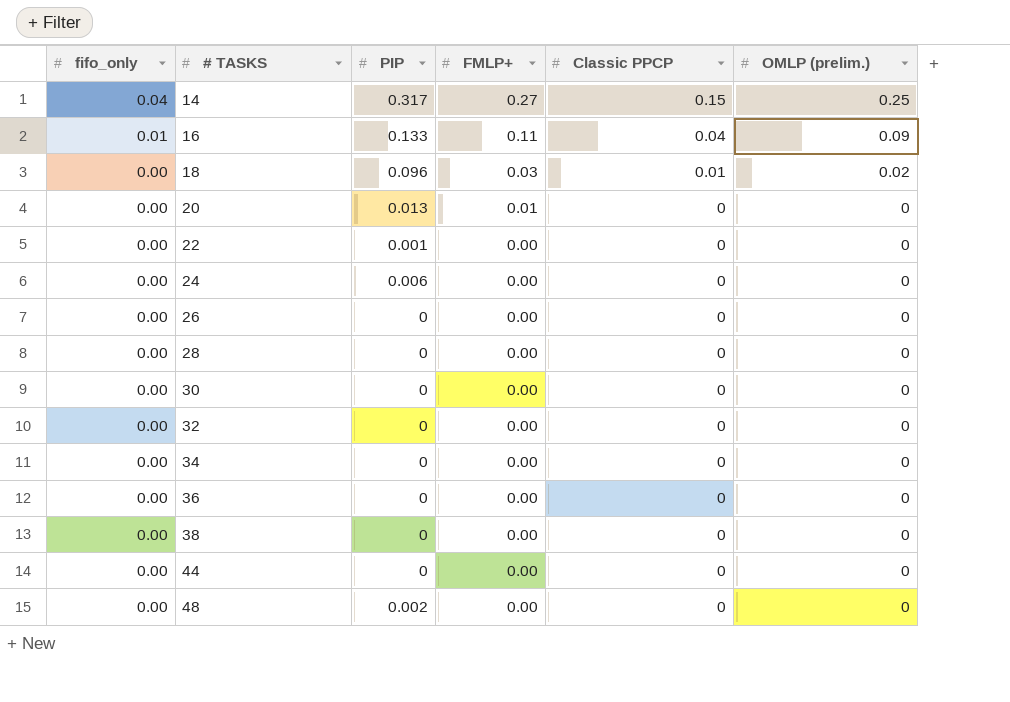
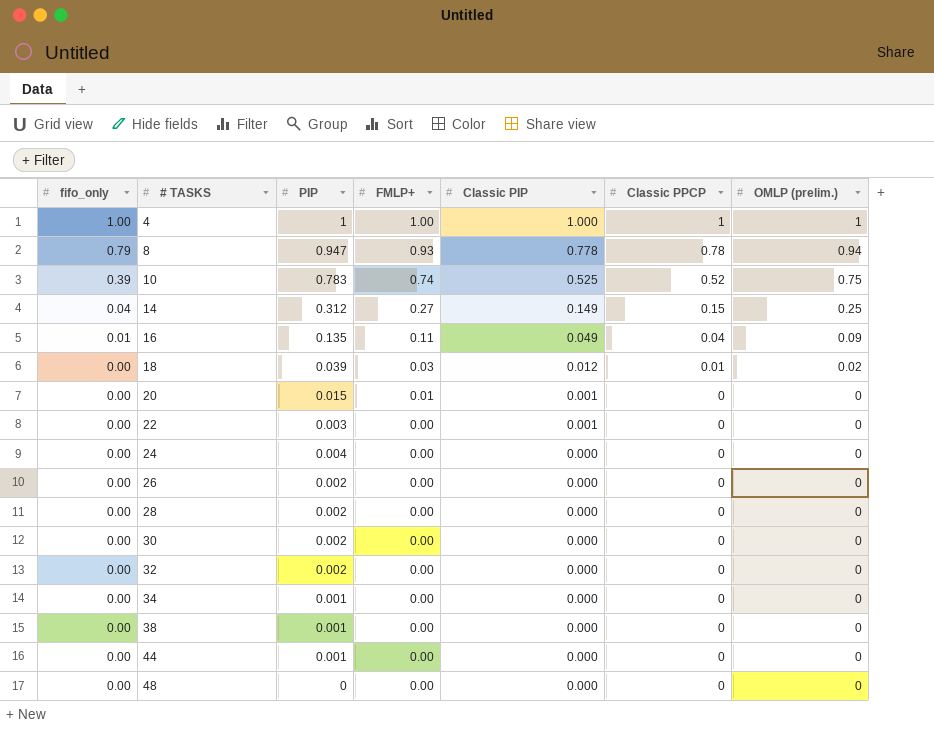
column Classic PIP | position: none -> 5
row 36: 0.00 | 0 | 0.00 | 0 | 0 -> none
row 4: none -> 1.00 | 1 | 1.00 | 1.000 | 1 | 1
row 8: none -> 0.79 | 0.947 | 0.93 | 0.778 | 0.78 | 0.94
row 10: none -> 0.39 | 0.783 | 0.74 | 0.525 | 0.52 | 0.75
14 | PIP: 0.317 -> 0.312
16 | PIP: 0.133 -> 0.135
18 | PIP: 0.096 -> 0.039
20 | PIP: 0.013 -> 0.015
22 | PIP: 0.001 -> 0.003
24 | PIP: 0.006 -> 0.004
26 | PIP: 0 -> 0.002
28 | PIP: 0 -> 0.002
30 | PIP: 0 -> 0.002
32 | PIP: 0 -> 0.002
34 | PIP: 0 -> 0.001
38 | PIP: 0 -> 0.001
44 | PIP: 0 -> 0.001
48 | PIP: 0.002 -> 0

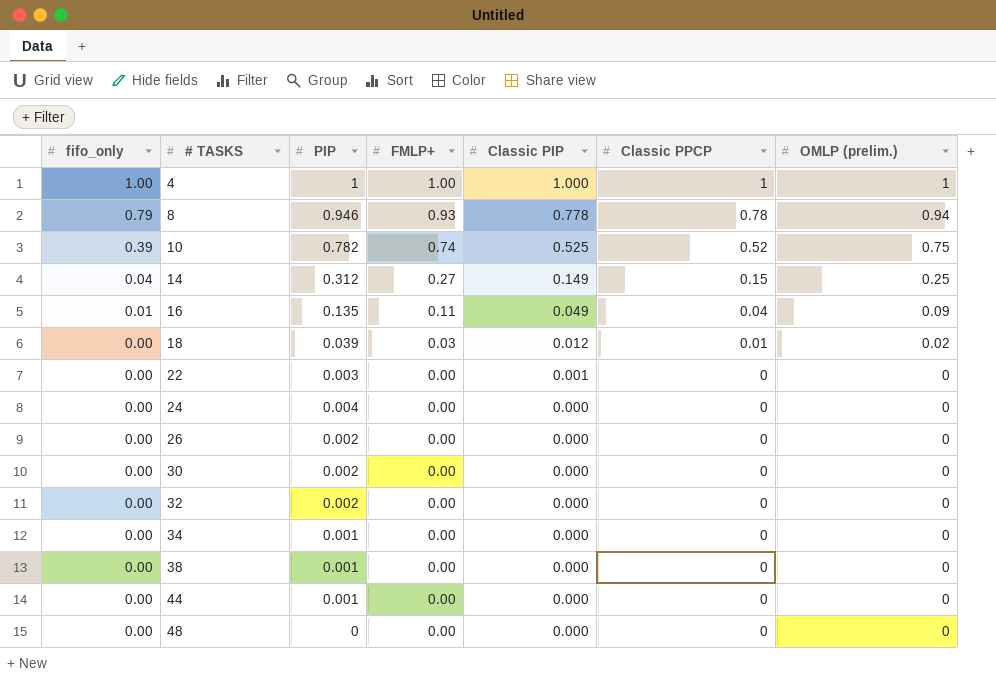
row 20: 0.00 | 0.015 | 0.01 | 0.001 | 0 | 0 -> none
row 28: 0.00 | 0.002 | 0.00 | 0.000 | 0 | 0 -> none
8 | PIP: 0.947 -> 0.946
10 | PIP: 0.783 -> 0.782

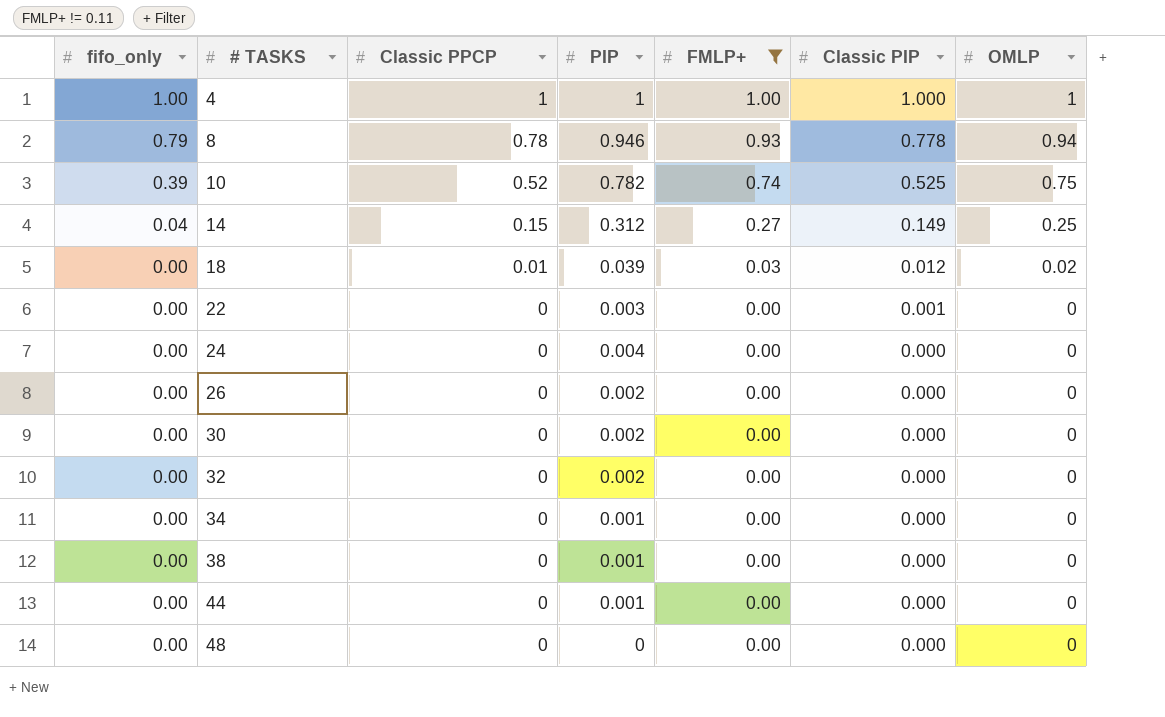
filter: none -> FMLP+ != 0.11
column Classic PPCP | position: 6 -> 3
column name: OMLP (prelim.) -> OMLP

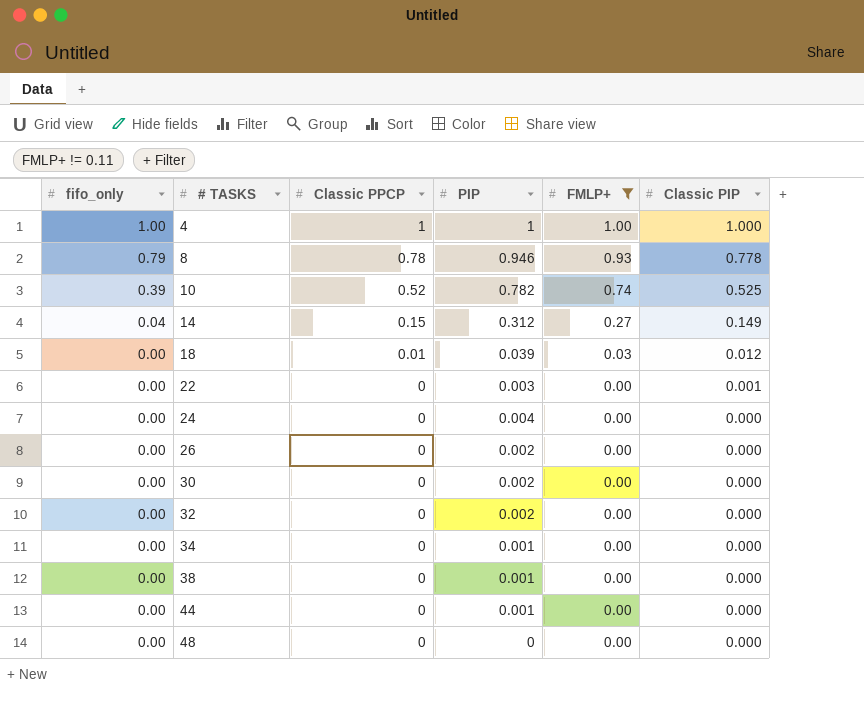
column OMLP | position: 7 -> none

